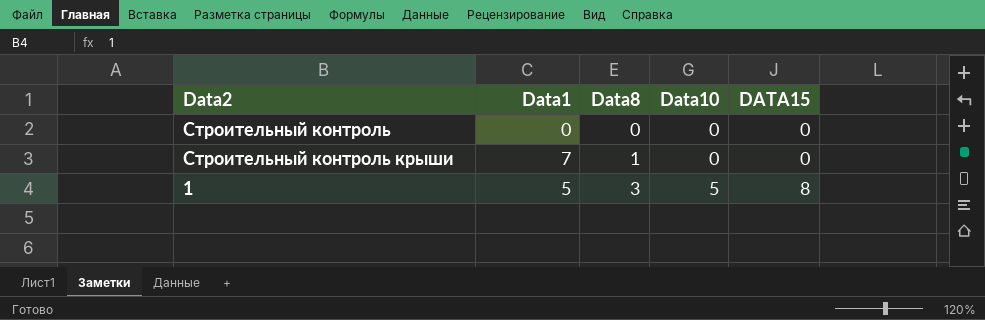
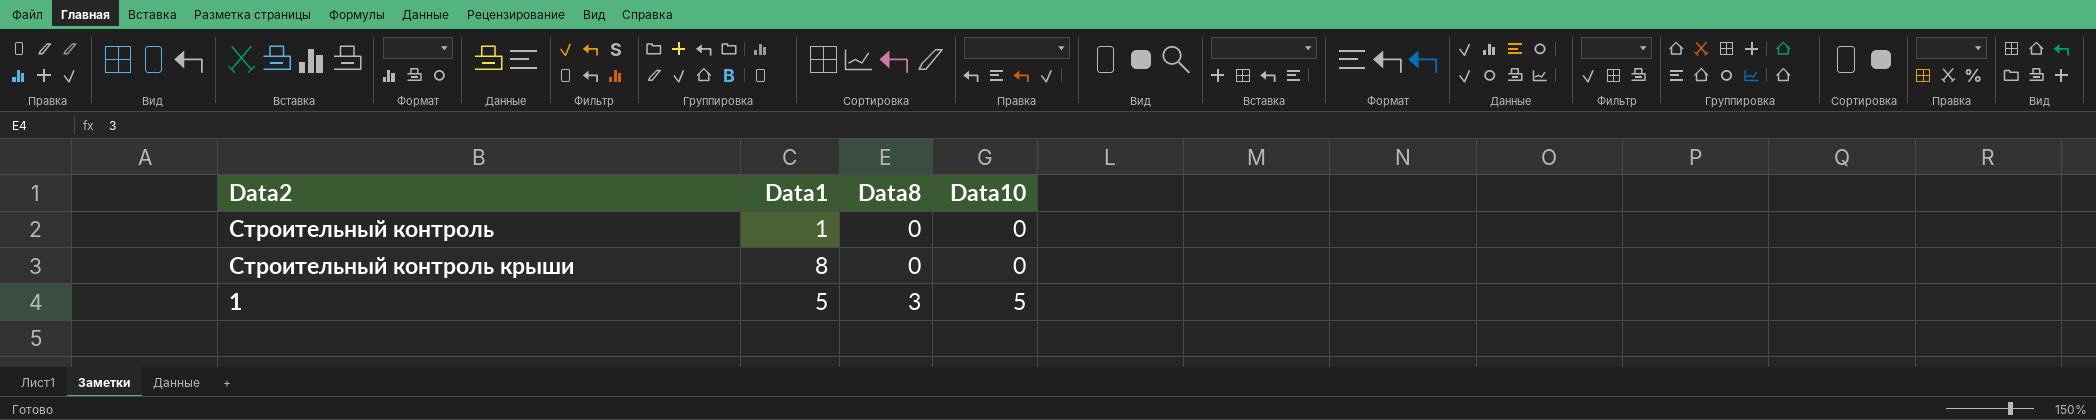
column DATA15 | position: 5 -> none
Строительный контроль | Data1: 0 -> 1
Строительный контроль крыши | Data1: 7 -> 8
Строительный контроль крыши | Data8: 1 -> 0

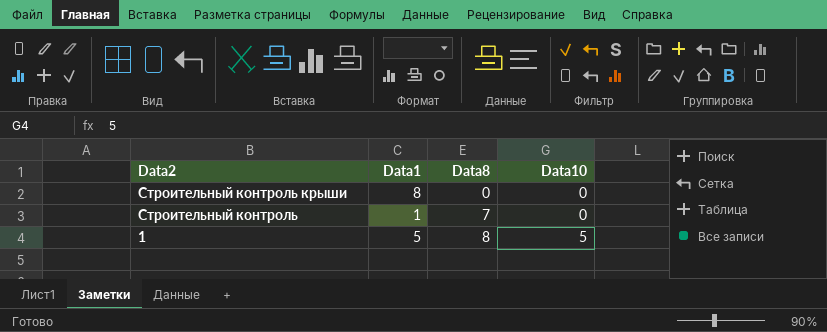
row order: Data8 ascending -> Data2 descending
Строительный контроль | Data8: 0 -> 7
1 | Data8: 3 -> 8

